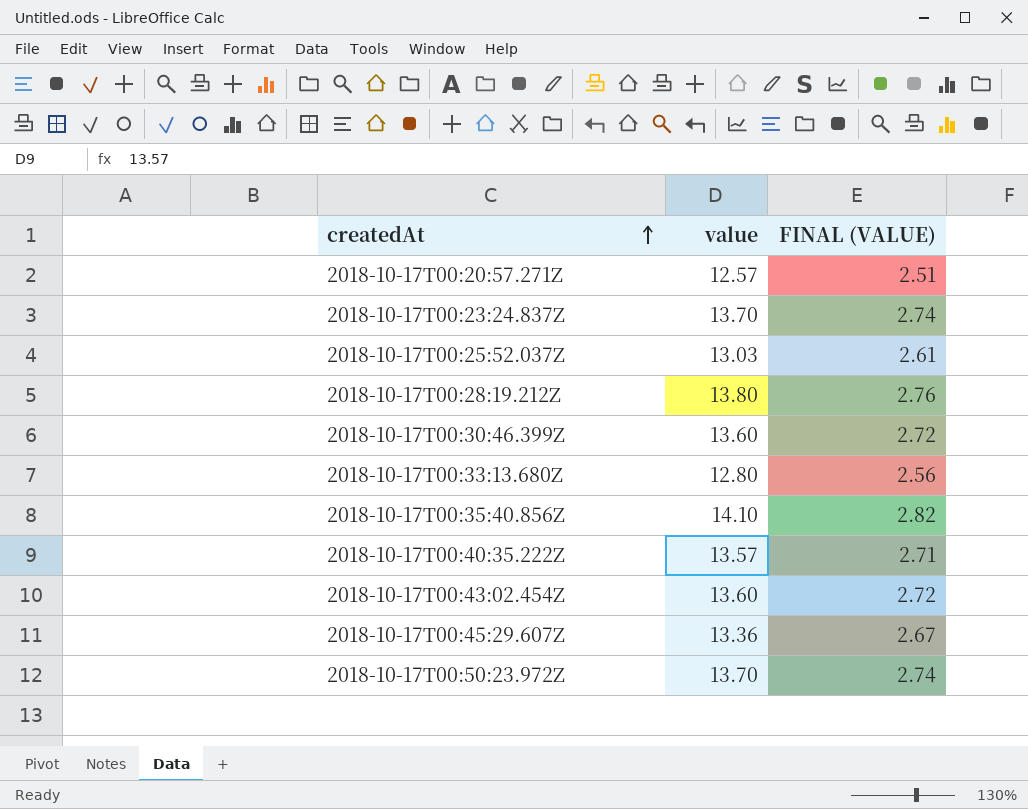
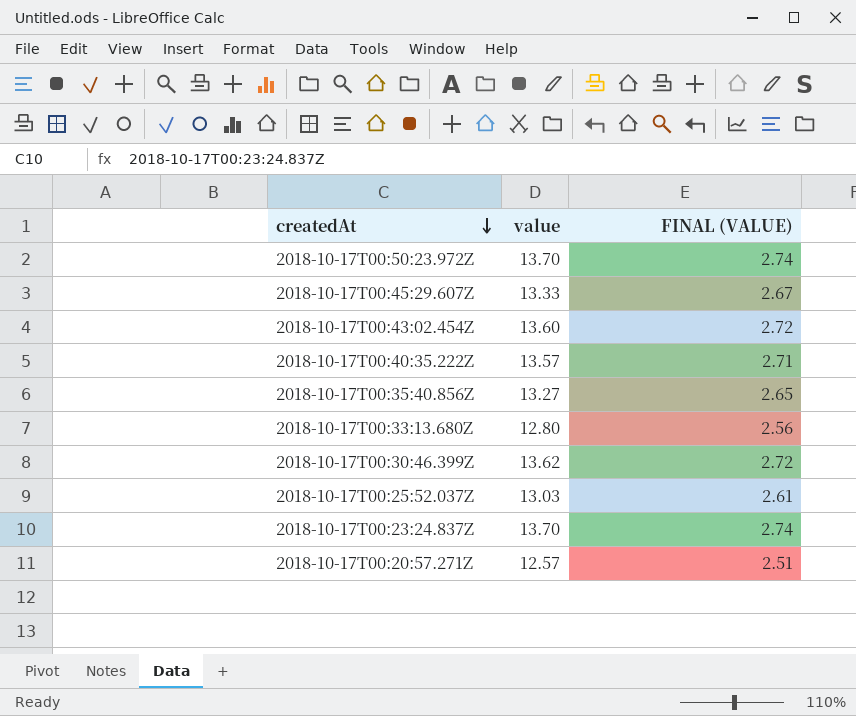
row order: createdAt ascending -> createdAt descending
row 2018-10-17T00:28:19.212Z: 13.80 | 2.76 -> none
2018-10-17T00:45:29.607Z | value: 13.36 -> 13.33
2018-10-17T00:35:40.856Z | value: 14.10 -> 13.27
2018-10-17T00:35:40.856Z | FINAL (VALUE): 2.82 -> 2.65
2018-10-17T00:30:46.399Z | value: 13.60 -> 13.62

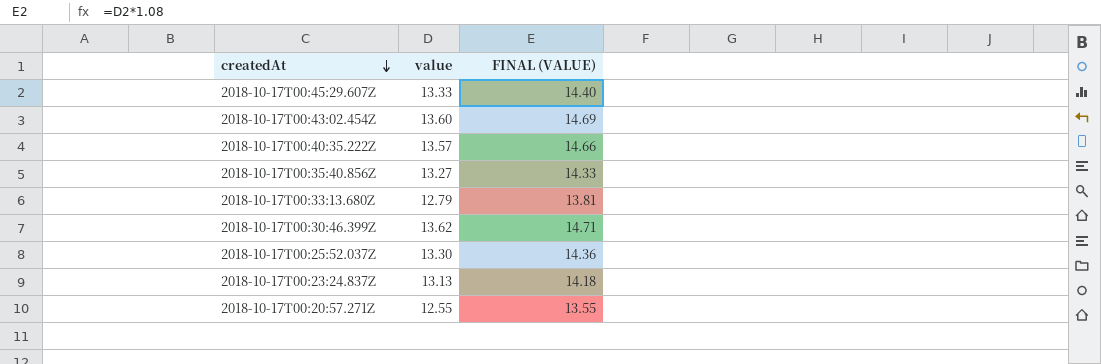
column FINAL (VALUE) | formula: [value] * 0.2 -> [value] * 1.08
row 2018-10-17T00:50:23.972Z: 13.70 | 2.74 -> none
2018-10-17T00:33:13.680Z | value: 12.80 -> 12.79
2018-10-17T00:25:52.037Z | value: 13.03 -> 13.30
2018-10-17T00:23:24.837Z | value: 13.70 -> 13.13
2018-10-17T00:20:57.271Z | value: 12.57 -> 12.55

